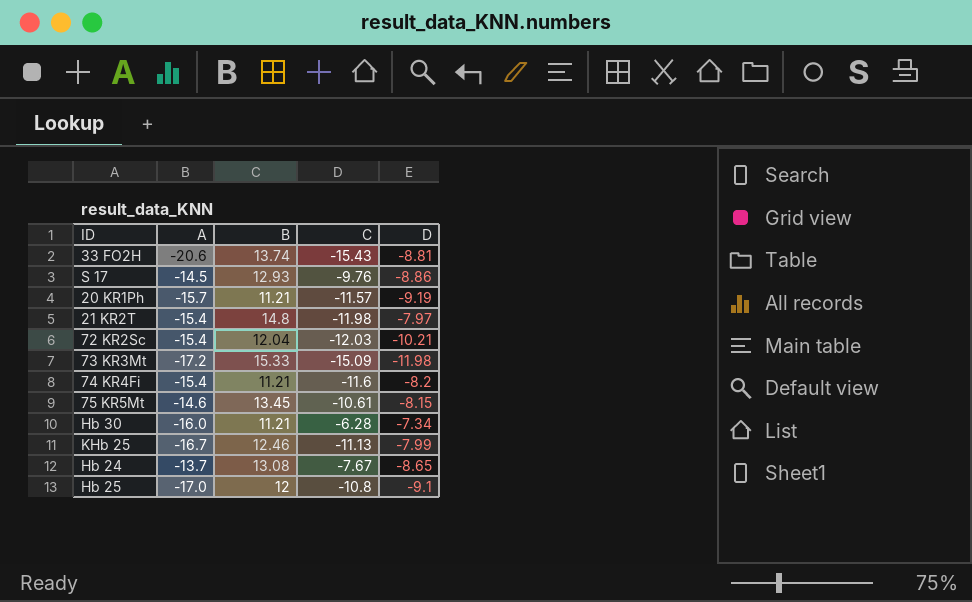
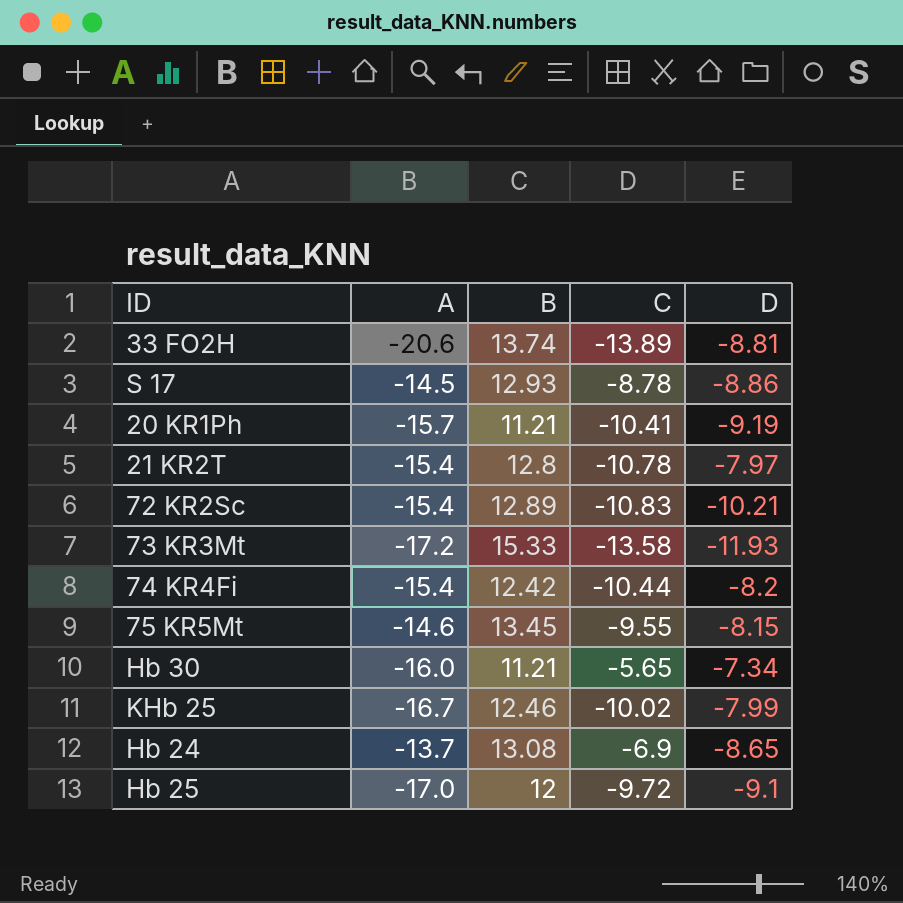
33 FO2H | C: -15.43 -> -13.89
S 17 | C: -9.76 -> -8.78
20 KR1Ph | C: -11.57 -> -10.41
21 KR2T | B: 14.8 -> 12.8
21 KR2T | C: -11.98 -> -10.78
72 KR2Sc | B: 12.04 -> 12.89
72 KR2Sc | C: -12.03 -> -10.83
73 KR3Mt | C: -15.09 -> -13.58
73 KR3Mt | D: -11.98 -> -11.93
74 KR4Fi | B: 11.21 -> 12.42
74 KR4Fi | C: -11.6 -> -10.44
75 KR5Mt | C: -10.61 -> -9.55
Hb 30 | C: -6.28 -> -5.65
KHb 25 | C: -11.13 -> -10.02
Hb 24 | C: -7.67 -> -6.9
Hb 25 | C: -10.8 -> -9.72

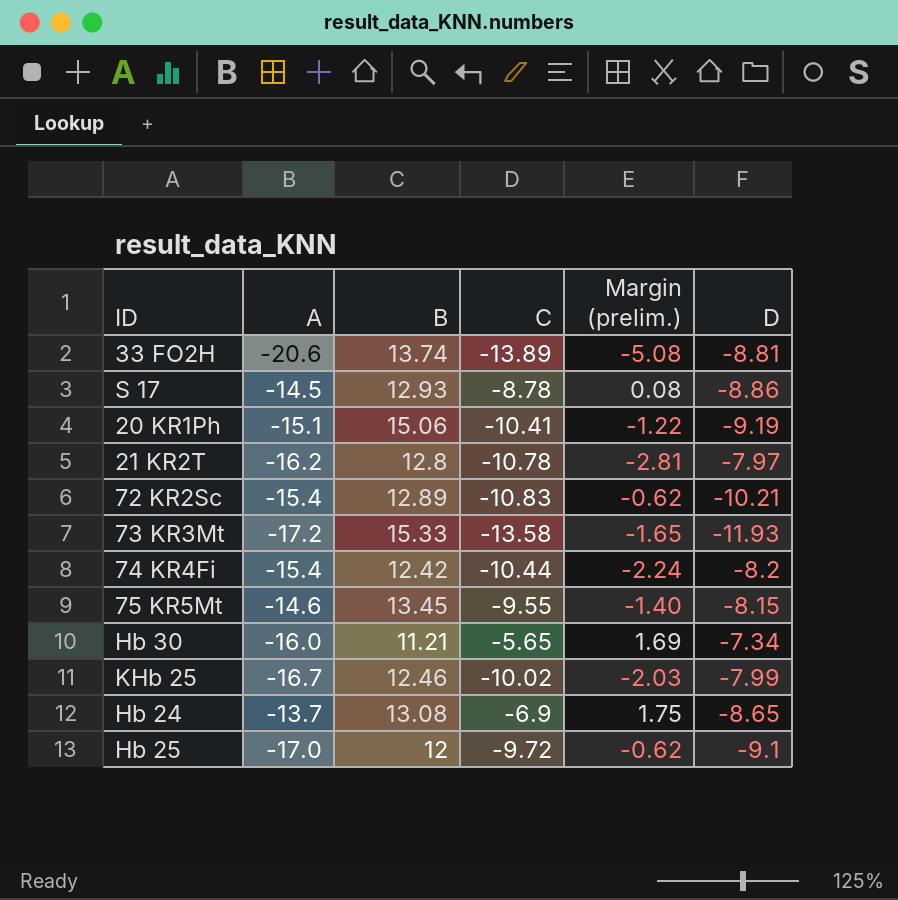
column Margin (prelim.) | formula: none -> [C] - [D]
20 KR1Ph | A: -15.7 -> -15.1
20 KR1Ph | B: 11.21 -> 15.06
21 KR2T | A: -15.4 -> -16.2

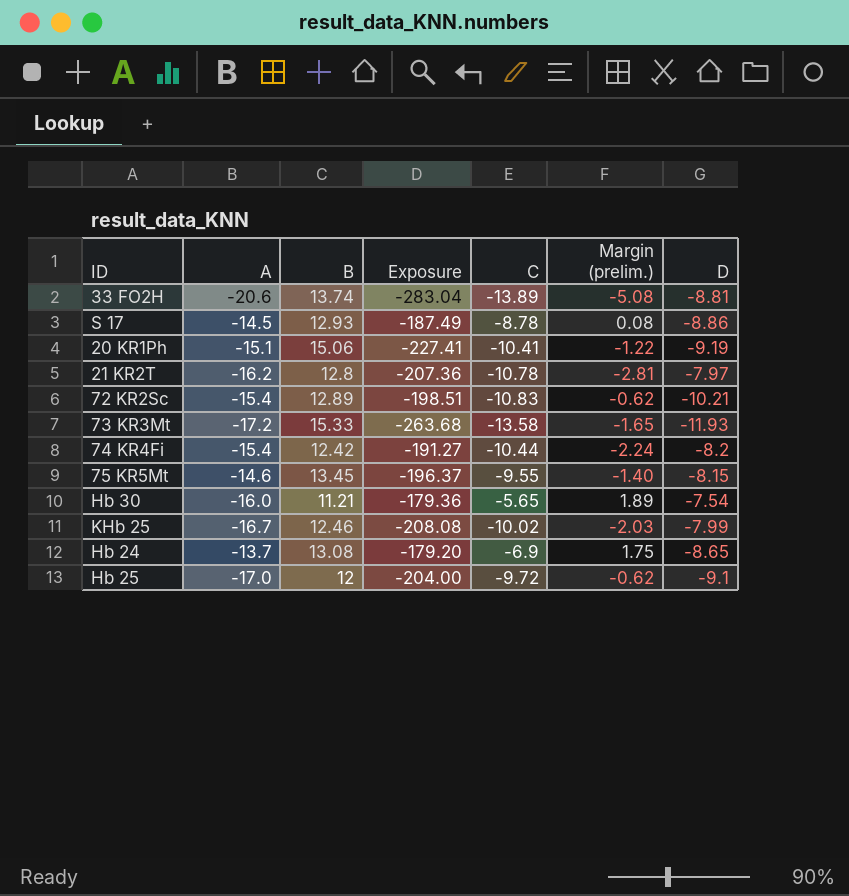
column Exposure | formula: none -> [A] * [B]
Hb 30 | Margin (prelim.): 1.69 -> 1.89
Hb 30 | D: -7.34 -> -7.54

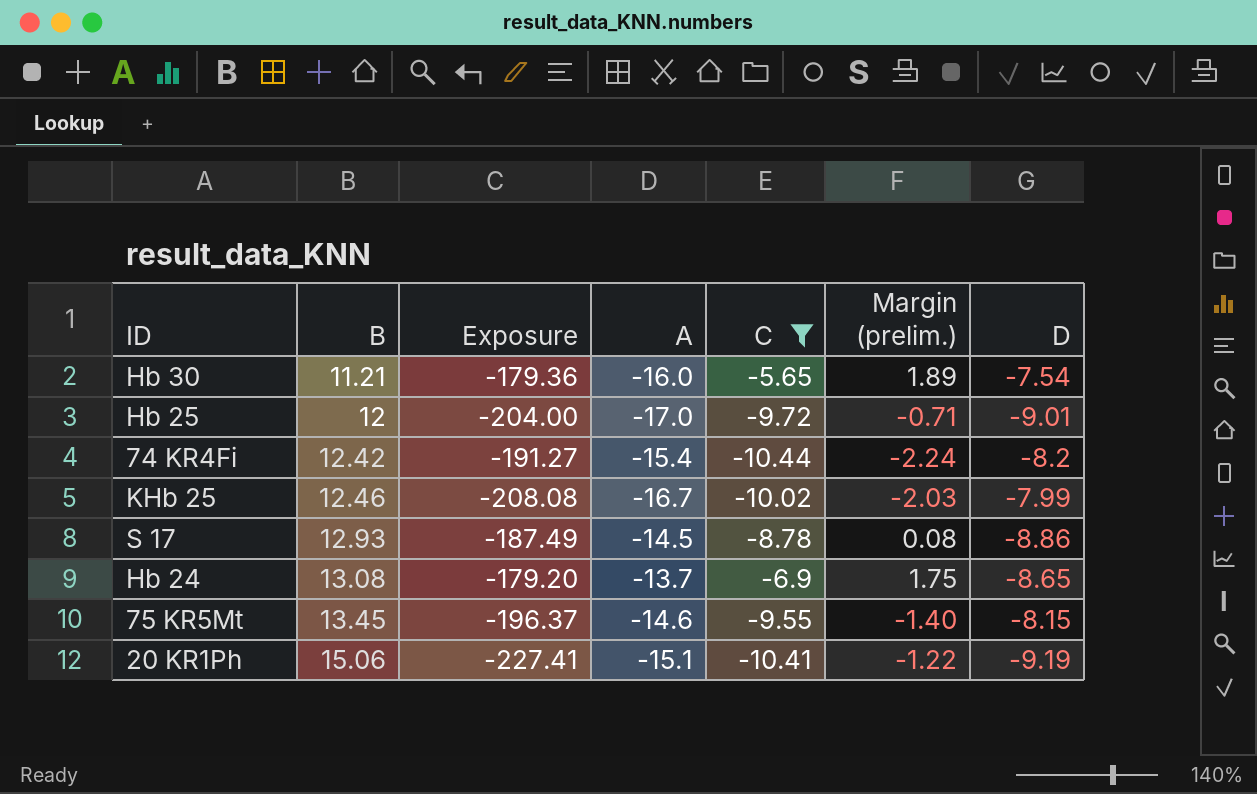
filter: none -> C >= -10.44
row order: none -> B ascending
column A | position: 2 -> 4
Hb 25 | Margin (prelim.): -0.62 -> -0.71
Hb 25 | D: -9.1 -> -9.01

